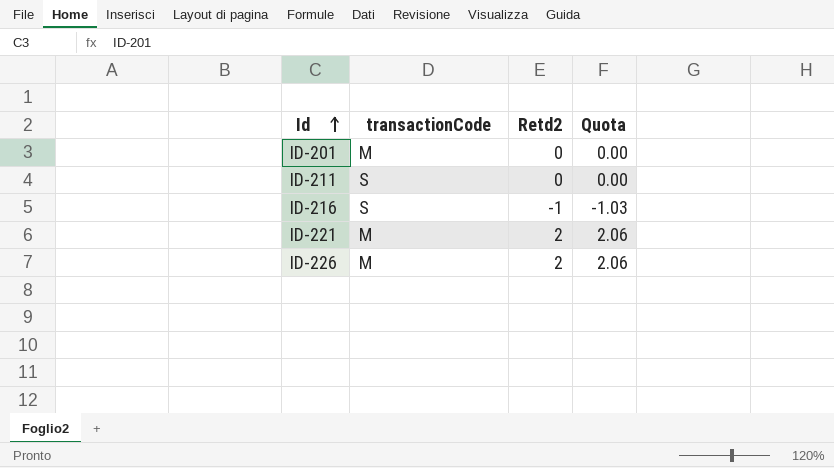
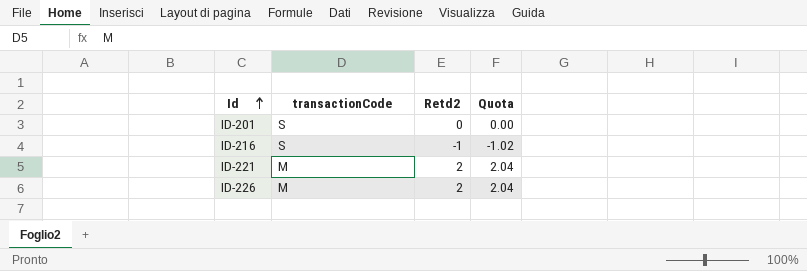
column Quota | formula: [Retd2] * 1.03 -> [Retd2] * 1.02
row ID-211: S | 0 | 0.00 -> none
ID-201 | transactionCode: M -> S

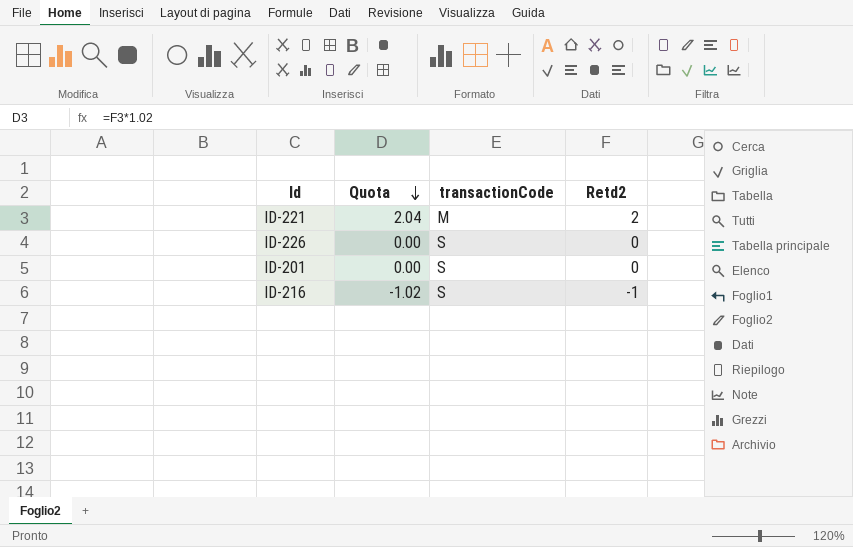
row order: Id ascending -> Quota descending
column Quota | position: 4 -> 2
ID-226 | Quota: 2.04 -> 0.00
ID-226 | transactionCode: M -> S
ID-226 | Retd2: 2 -> 0

